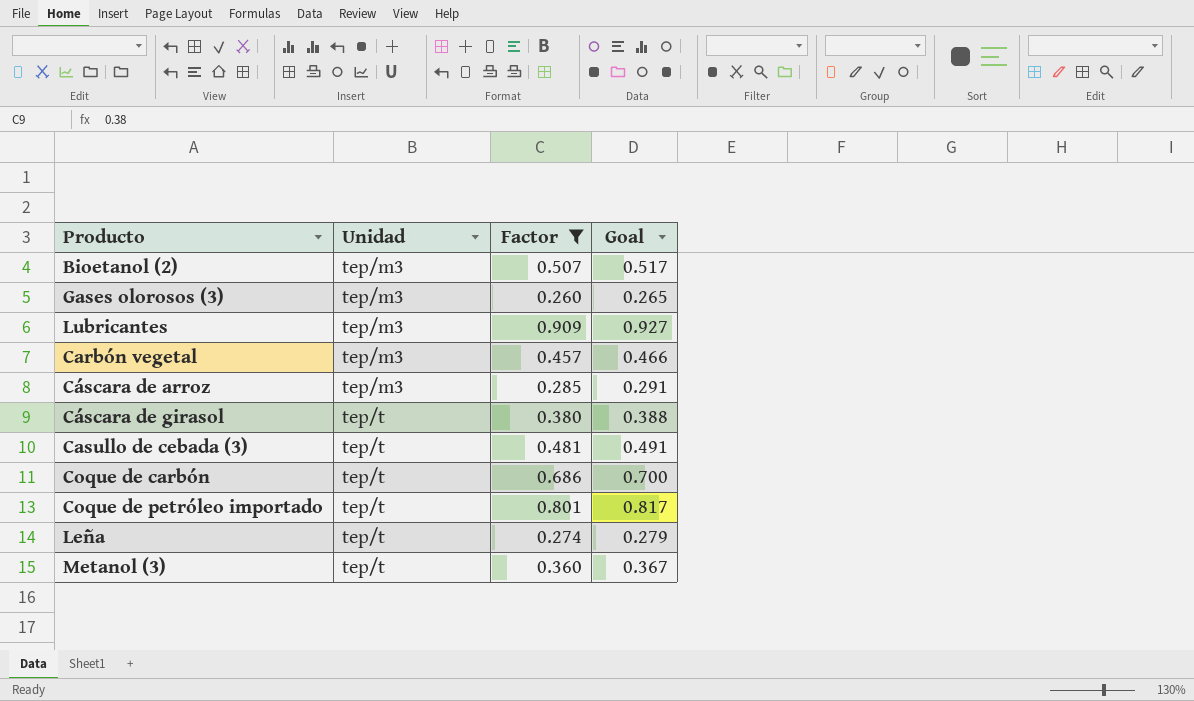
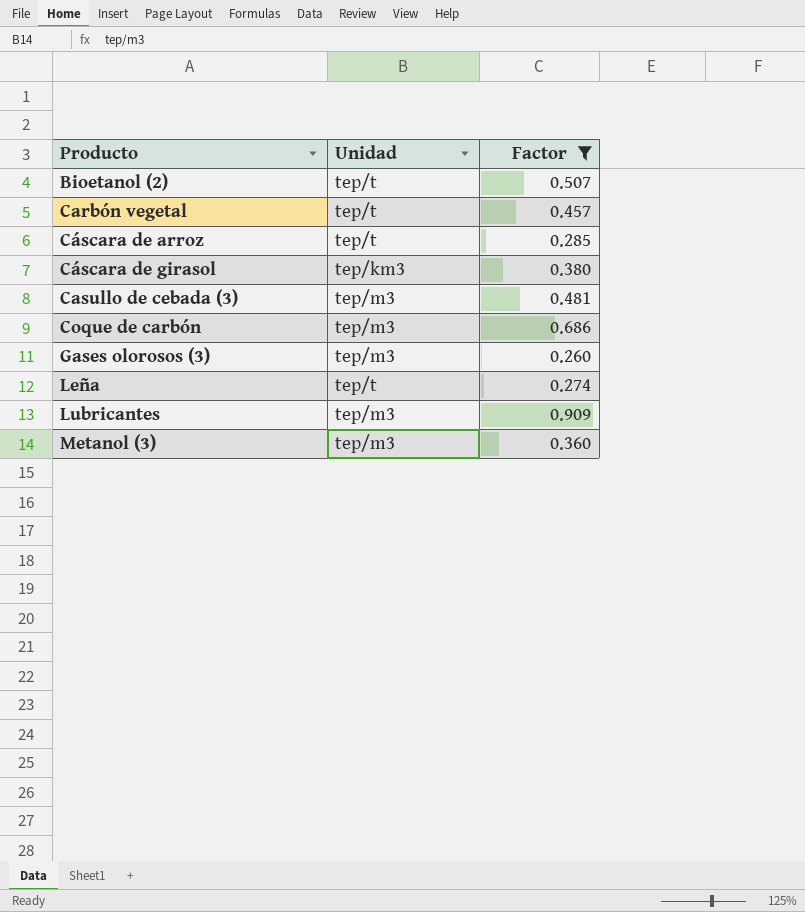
row order: Unidad ascending -> Producto ascending
column Goal | formula: [Factor] * 1.02 -> none
row Coque de petróleo importado: tep/t | 0.801 | 0.817 -> none
Bioetanol (2) | Unidad: tep/m3 -> tep/t
Carbón vegetal | Unidad: tep/m3 -> tep/t
Cáscara de arroz | Unidad: tep/m3 -> tep/t
Cáscara de girasol | Unidad: tep/t -> tep/km3
Casullo de cebada (3) | Unidad: tep/t -> tep/m3
Coque de carbón | Unidad: tep/t -> tep/m3
Metanol (3) | Unidad: tep/t -> tep/m3

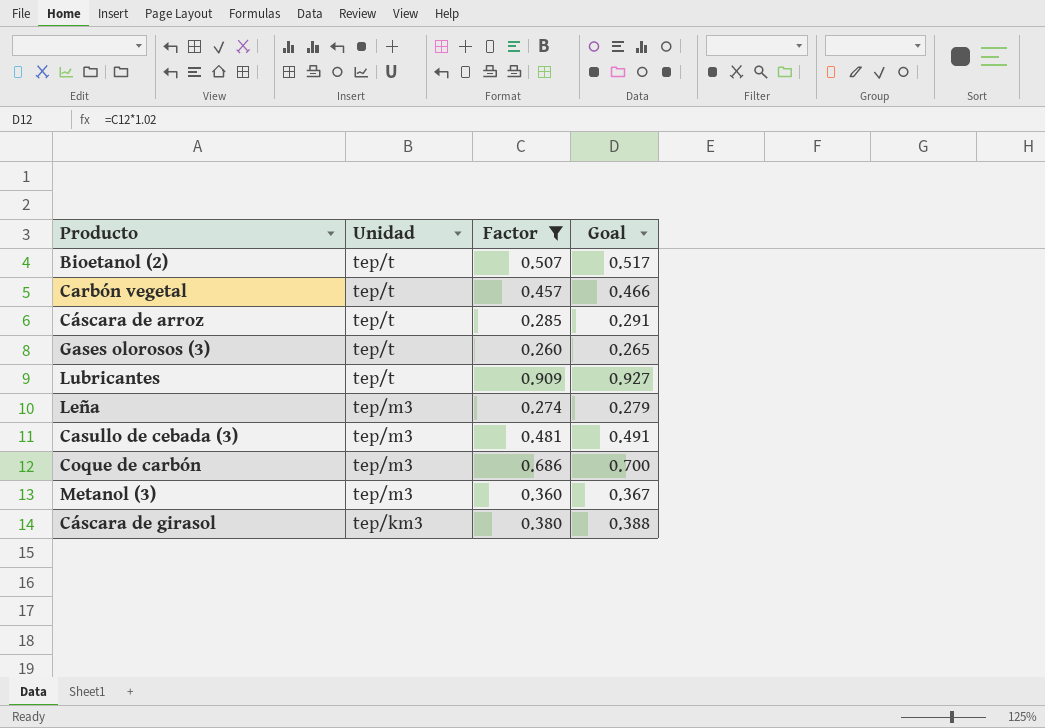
row order: Producto ascending -> Unidad descending
column Goal | formula: none -> [Factor] * 1.02
Gases olorosos (3) | Unidad: tep/m3 -> tep/t
Lubricantes | Unidad: tep/m3 -> tep/t
Leña | Unidad: tep/t -> tep/m3

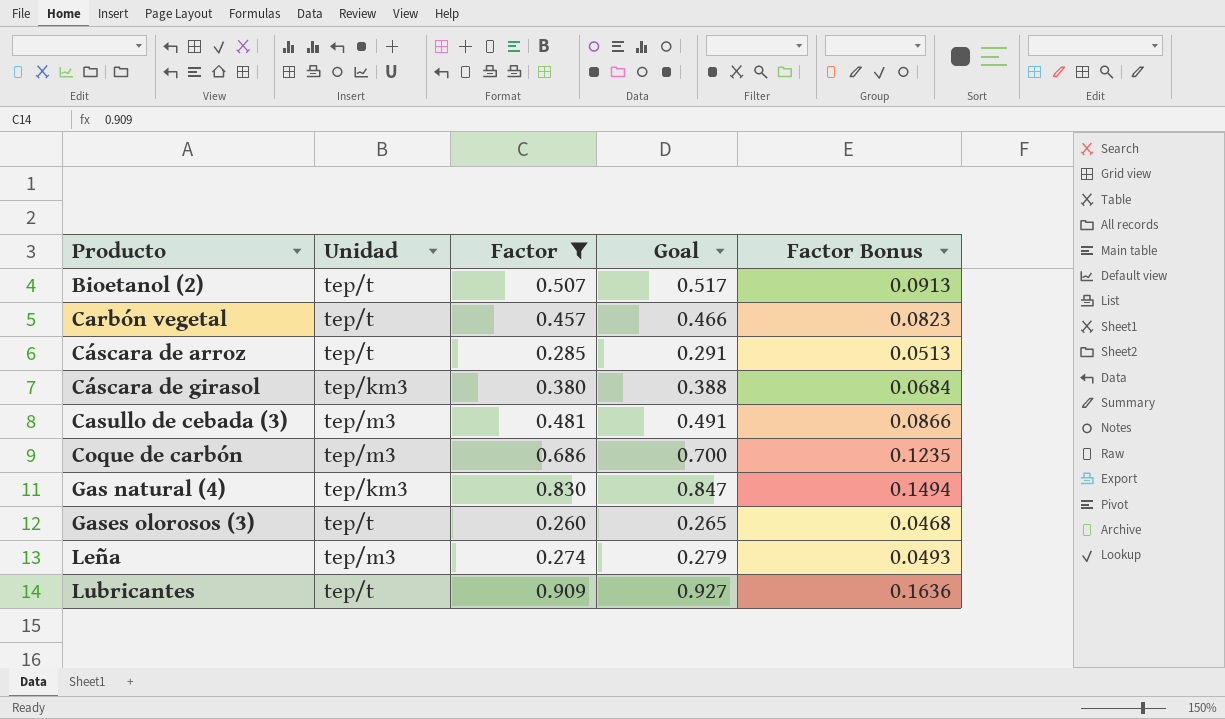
row order: Unidad descending -> Producto ascending
column Factor Bonus | formula: none -> [Factor] * 0.18
row Metanol (3): tep/m3 | 0.360 | 0.367 -> none
row Gas natural (4): none -> tep/km3 | 0.830 | 0.847 | 0.1494

